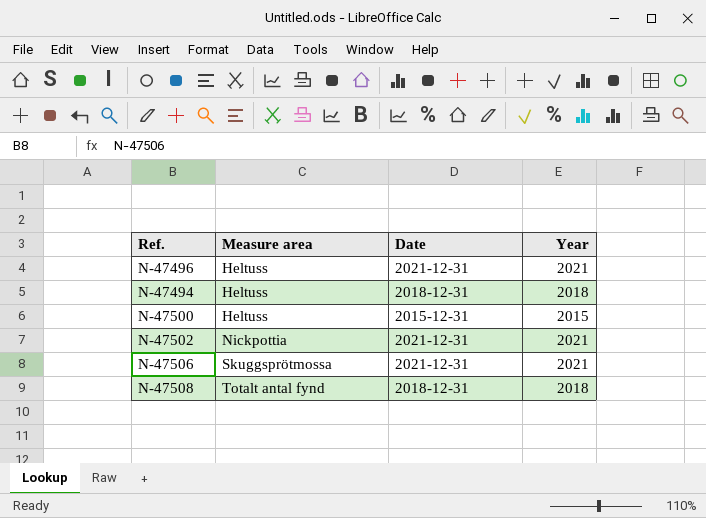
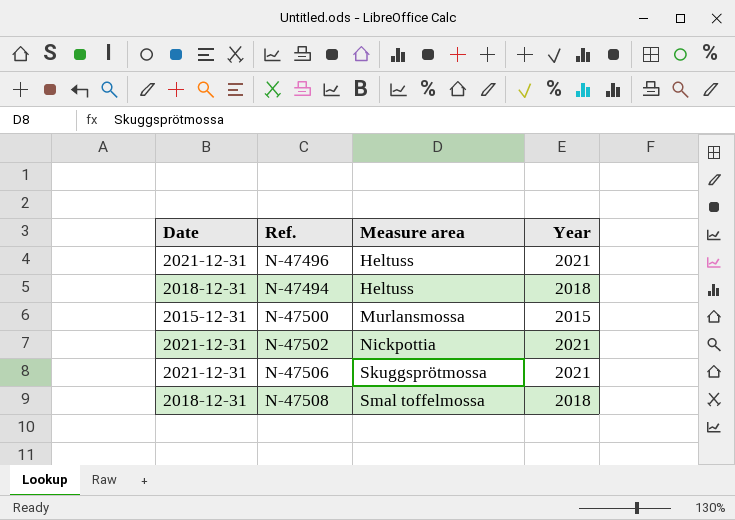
column Date | position: 3 -> 1
N-47500 | Measure area: Heltuss -> Murlansmossa
N-47508 | Measure area: Totalt antal fynd -> Smal toffelmossa

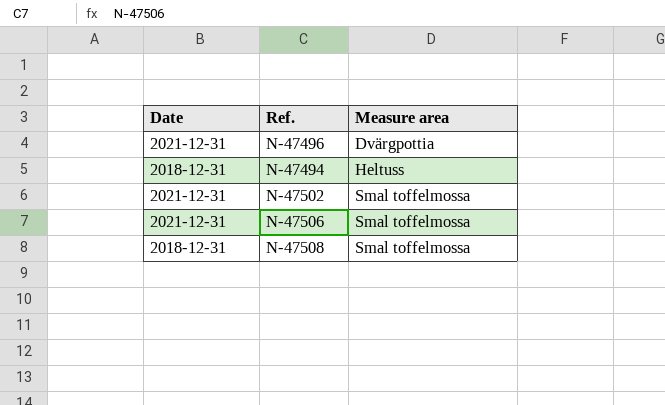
column Year | position: 4 -> none
row N-47500: 2015-12-31 | Murlansmossa | 2015 -> none
N-47496 | Measure area: Heltuss -> Dvärgpottia
N-47502 | Measure area: Nickpottia -> Smal toffelmossa
N-47506 | Measure area: Skuggsprötmossa -> Smal toffelmossa

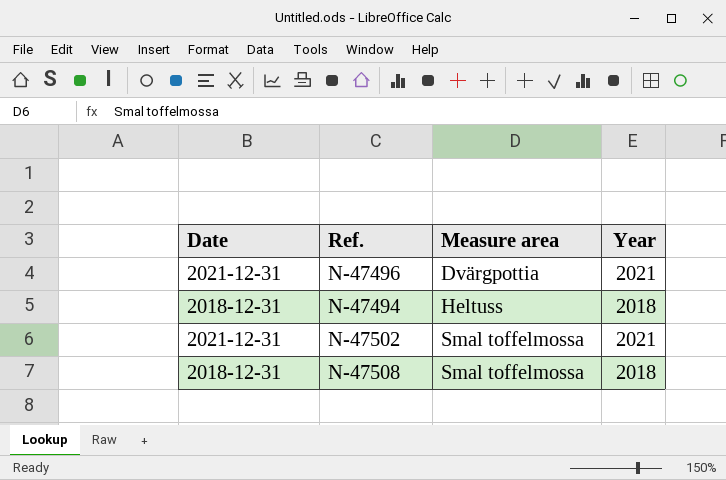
column Year | position: none -> 4
row N-47506: 2021-12-31 | Smal toffelmossa -> none

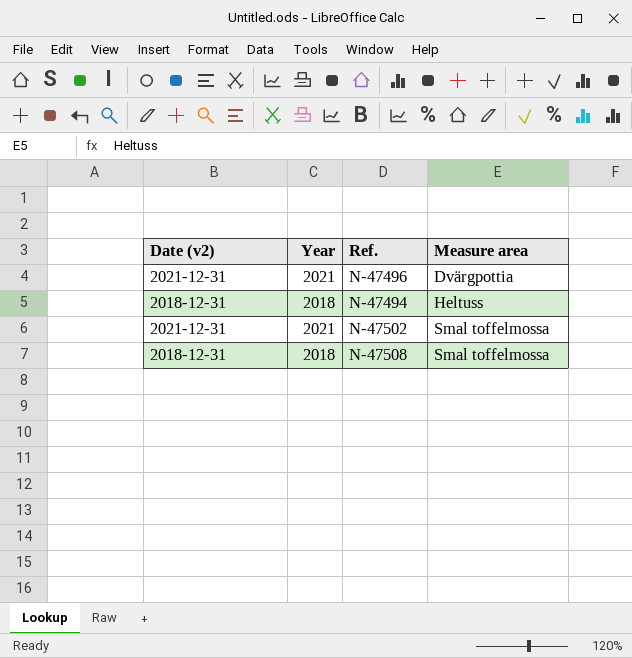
column name: Date -> Date (v2)
column Year | position: 4 -> 2

